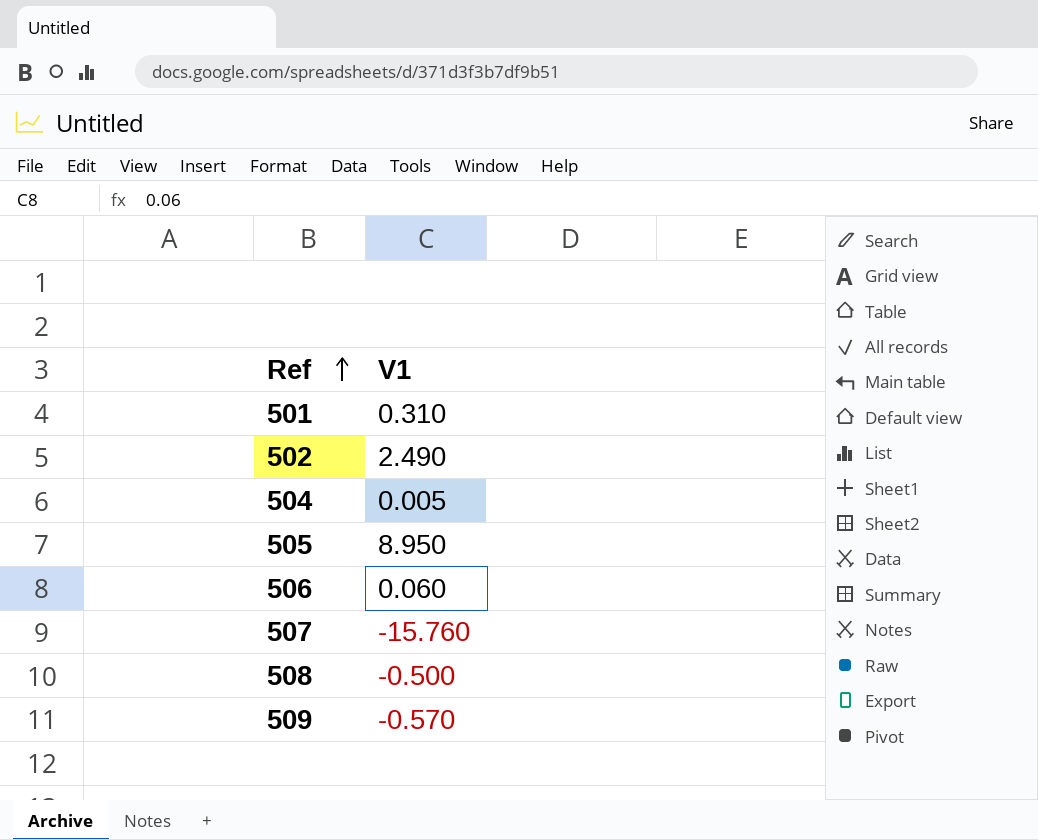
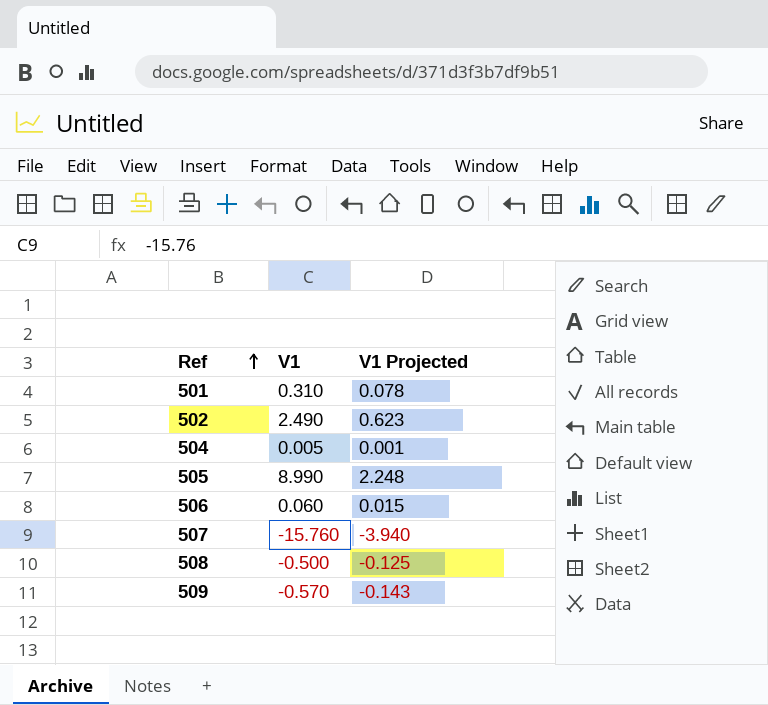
column V1 Projected | formula: none -> [V1] * 0.25
505 | V1: 8.950 -> 8.990

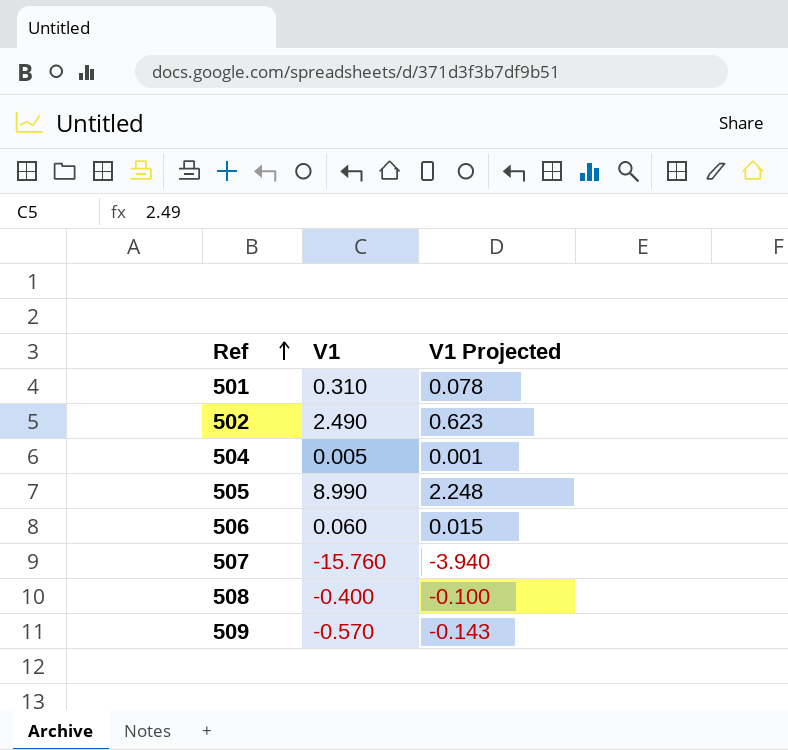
508 | V1: -0.500 -> -0.400
508 | V1 Projected: -0.125 -> -0.100

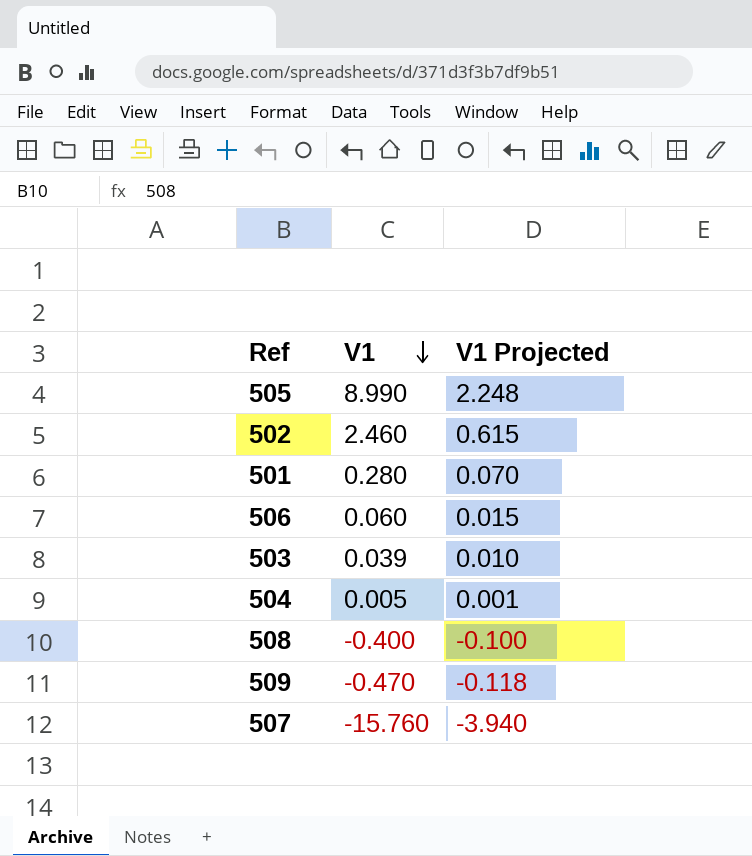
row order: Ref ascending -> V1 descending
502 | V1: 2.490 -> 2.460
502 | V1 Projected: 0.623 -> 0.615
501 | V1: 0.310 -> 0.280
501 | V1 Projected: 0.078 -> 0.070
row 503: none -> 0.039 | 0.010
509 | V1: -0.570 -> -0.470
509 | V1 Projected: -0.143 -> -0.118

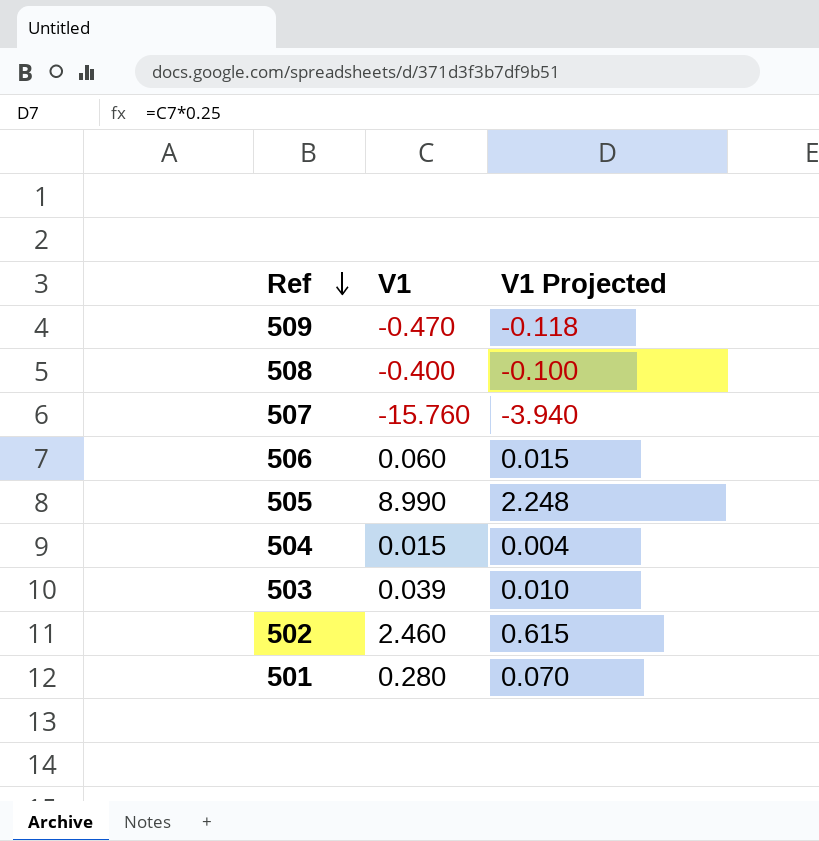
row order: V1 descending -> Ref descending
504 | V1: 0.005 -> 0.015
504 | V1 Projected: 0.001 -> 0.004

